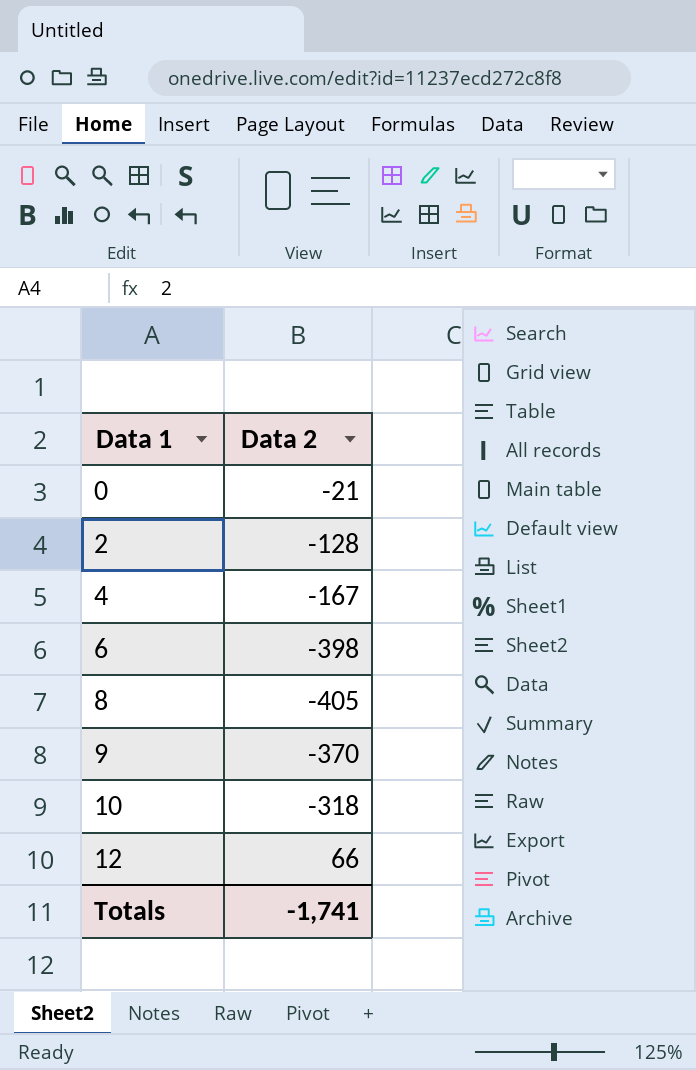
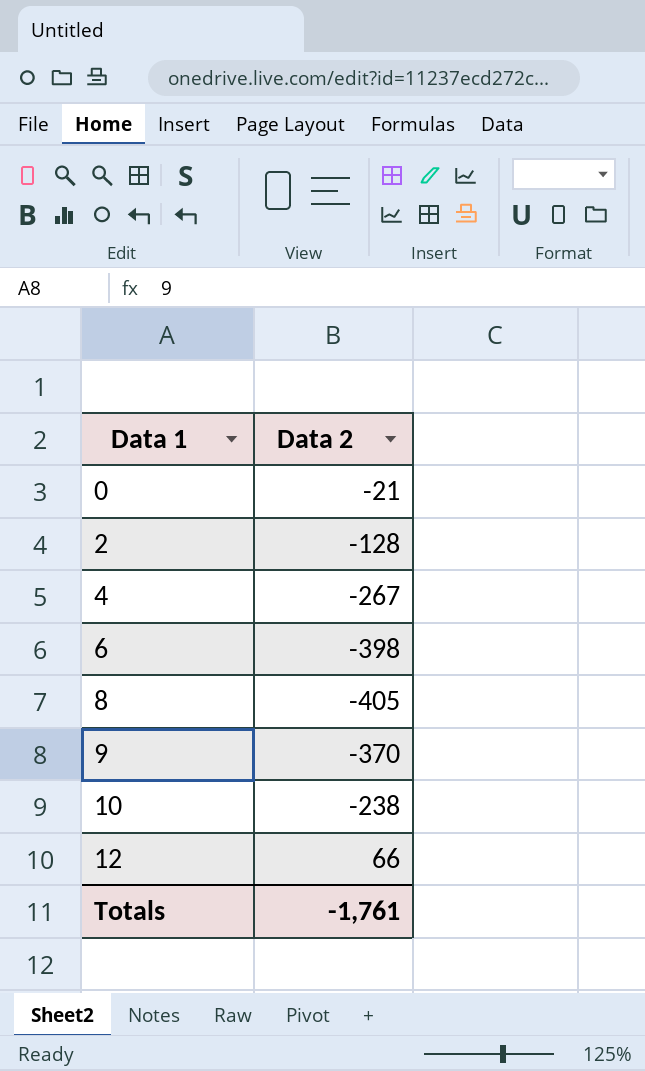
4 | Data 2: -167 -> -267
10 | Data 2: -318 -> -238
Totals | Data 2: -1,741 -> -1,761

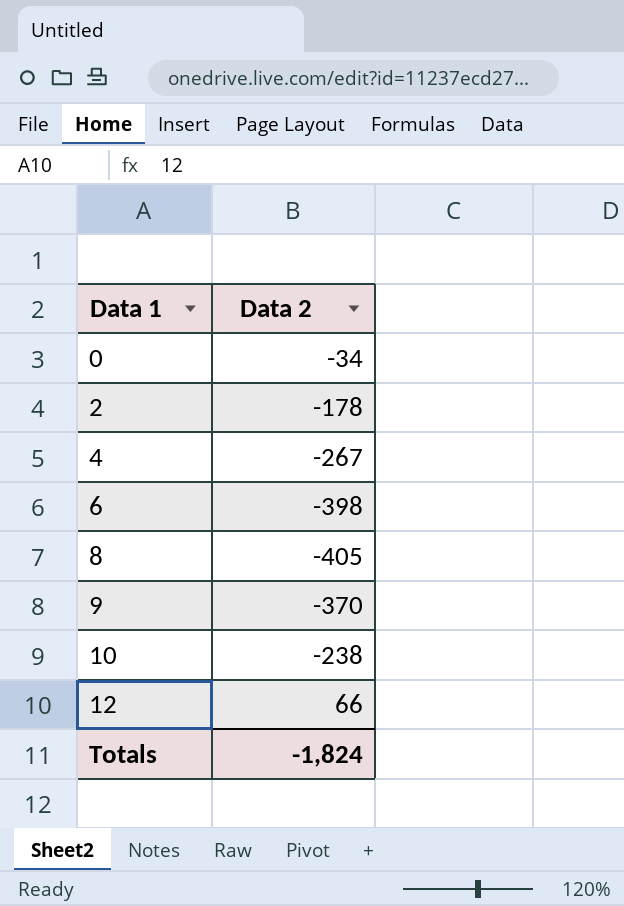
0 | Data 2: -21 -> -34
2 | Data 2: -128 -> -178
Totals | Data 2: -1,761 -> -1,824

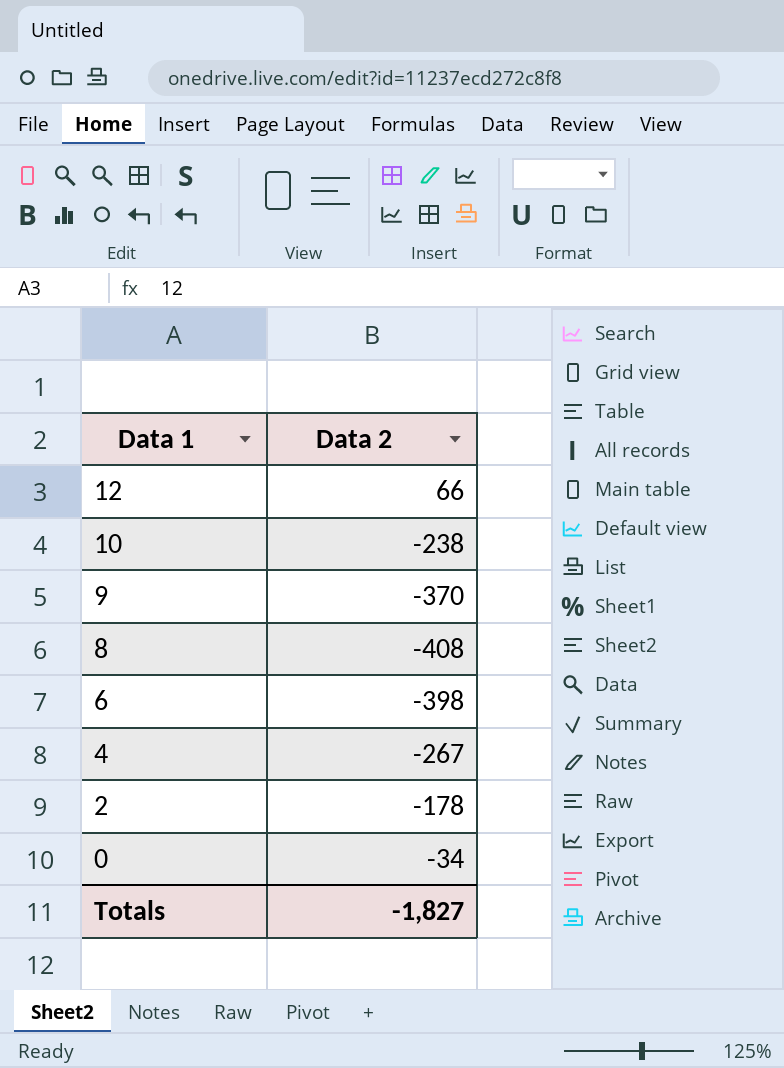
row order: Data 1 ascending -> Data 1 descending
8 | Data 2: -405 -> -408
Totals | Data 2: -1,824 -> -1,827

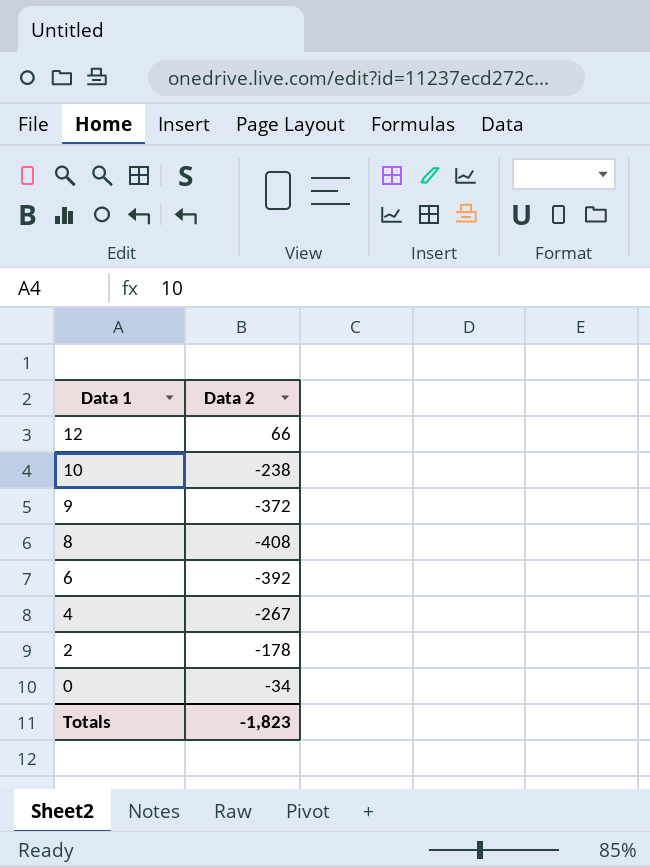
9 | Data 2: -370 -> -372
6 | Data 2: -398 -> -392
Totals | Data 2: -1,827 -> -1,823

